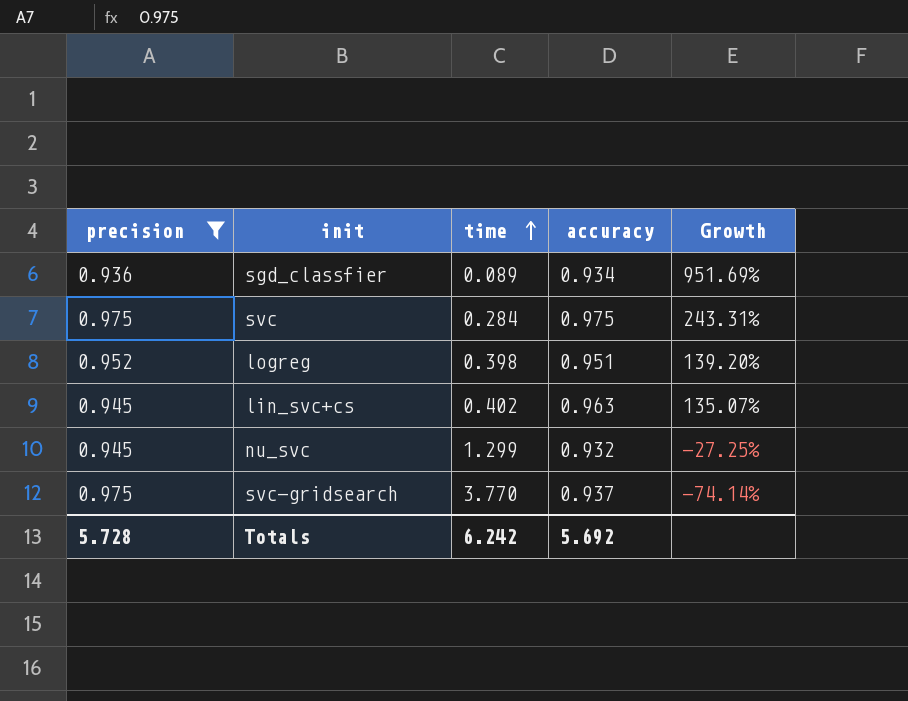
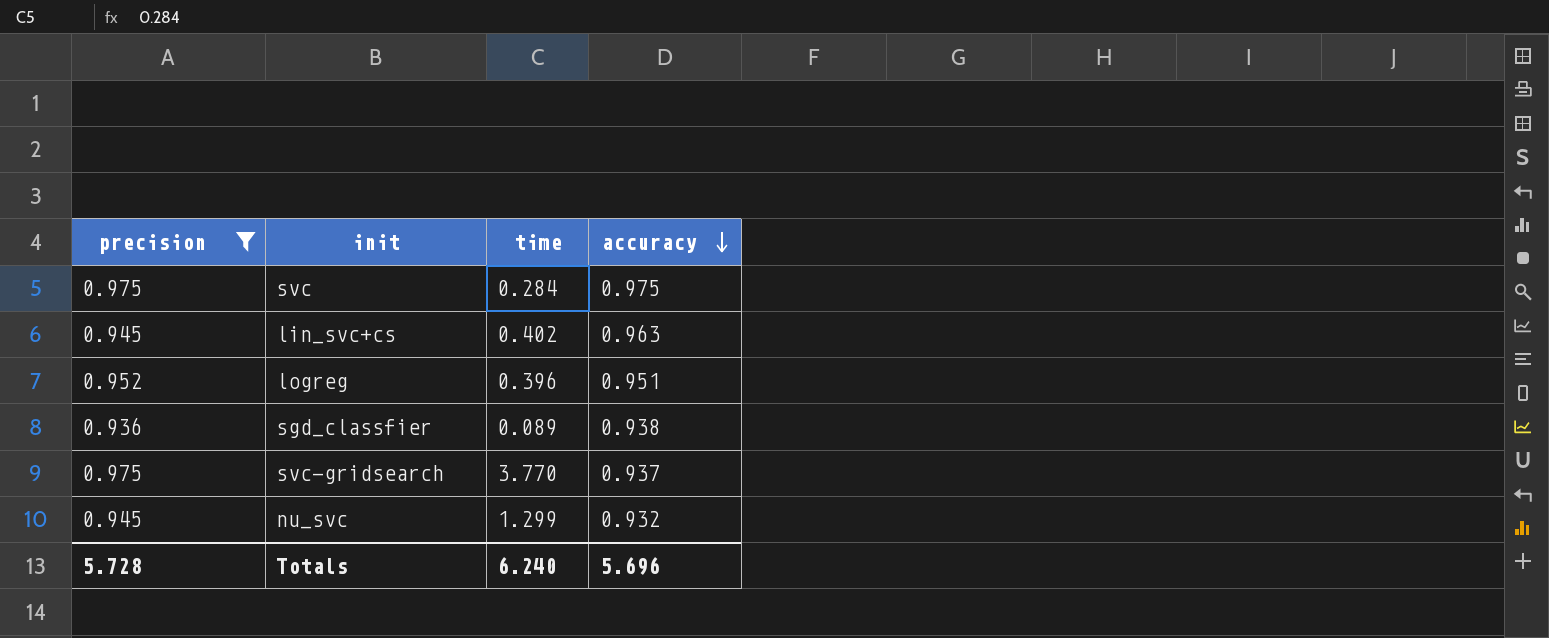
row order: time ascending -> accuracy descending
column Growth | formula: ([precision] - [time]) / [time] -> none
logreg | time: 0.398 -> 0.396
sgd_classfier | accuracy: 0.934 -> 0.938
Totals | time: 6.242 -> 6.240
Totals | accuracy: 5.692 -> 5.696

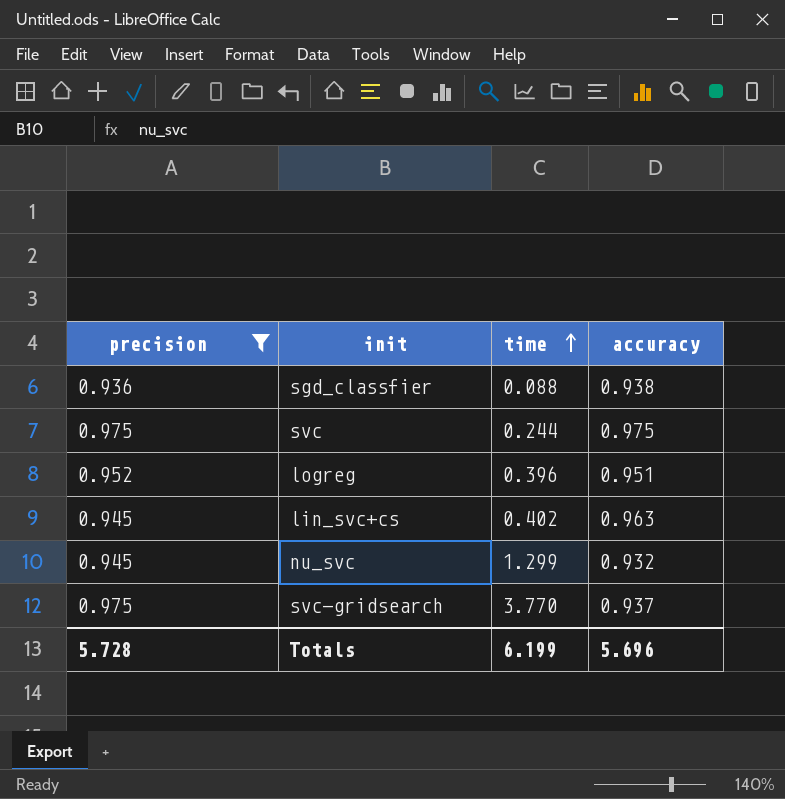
row order: accuracy descending -> time ascending
sgd_classfier | time: 0.089 -> 0.088
svc | time: 0.284 -> 0.244
Totals | time: 6.240 -> 6.199

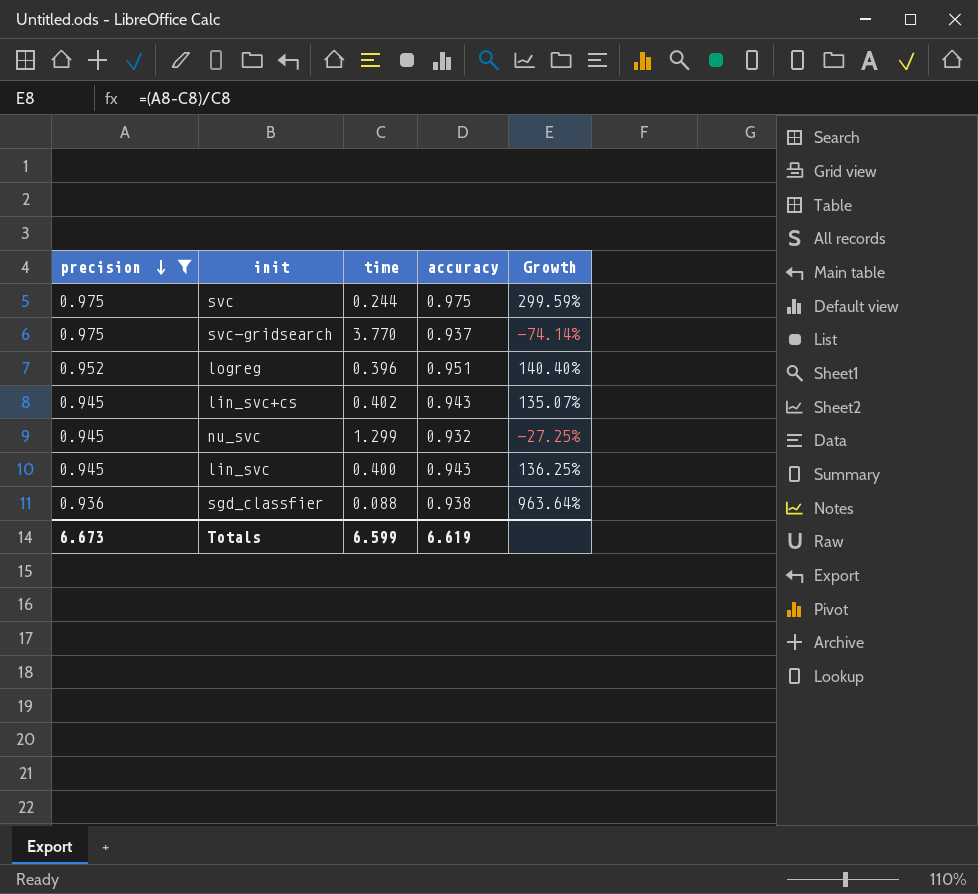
row order: time ascending -> precision descending
column Growth | formula: none -> ([precision] - [time]) / [time]
lin_svc+cs | accuracy: 0.963 -> 0.943
row lin_svc: none -> 0.945 | 0.400 | 0.943 | 136.25%
Totals | precision: 5.728 -> 6.673
Totals | time: 6.199 -> 6.599
Totals | accuracy: 5.696 -> 6.619

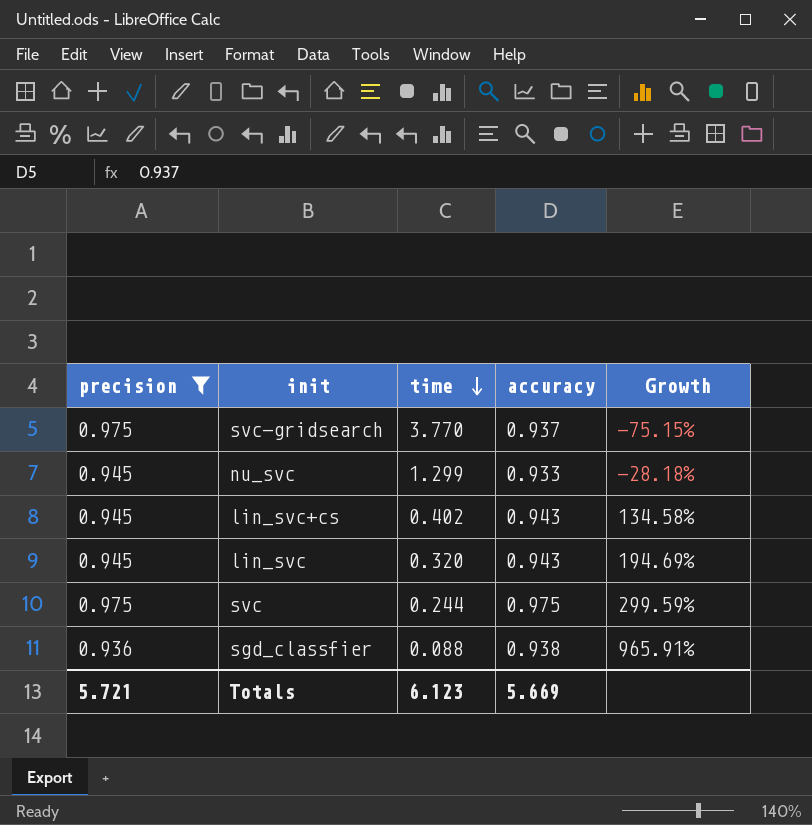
row order: precision descending -> time descending
column Growth | formula: ([precision] - [time]) / [time] -> ([accuracy] - [time]) / [time]
row logreg: 0.952 | 0.396 | 0.951 | 140.40% -> none
nu_svc | accuracy: 0.932 -> 0.933
lin_svc | time: 0.400 -> 0.320
Totals | precision: 6.673 -> 5.721
Totals | time: 6.599 -> 6.123
Totals | accuracy: 6.619 -> 5.669

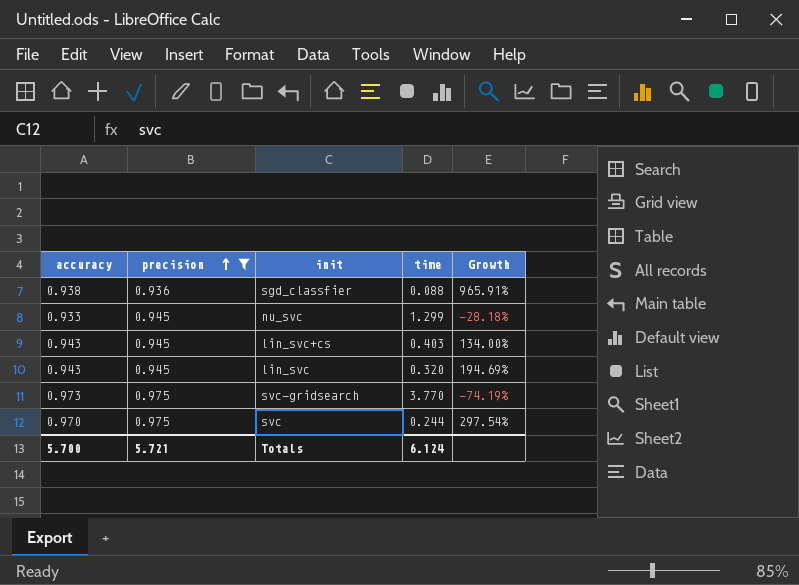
row order: time descending -> precision ascending
column accuracy | position: 4 -> 1
lin_svc+cs | time: 0.402 -> 0.403
lin_svc+cs | Growth: 134.58% -> 134.00%
svc-gridsearch | accuracy: 0.937 -> 0.973
svc-gridsearch | Growth: -75.15% -> -74.19%
svc | accuracy: 0.975 -> 0.970
svc | Growth: 299.59% -> 297.54%
Totals | accuracy: 5.669 -> 5.700
Totals | time: 6.123 -> 6.124

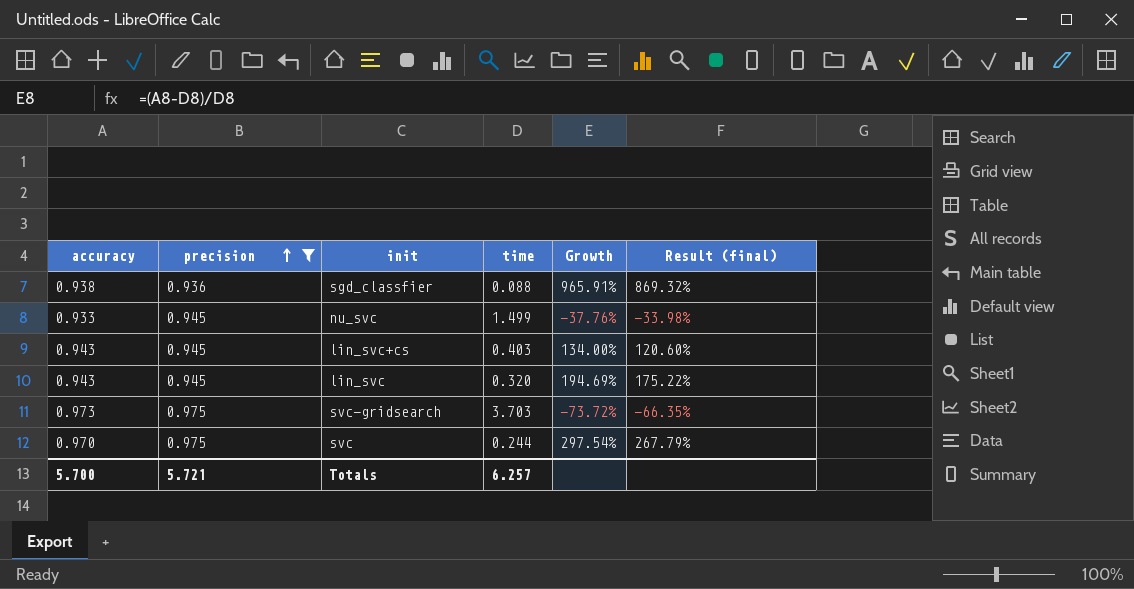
column Result (final) | formula: none -> [Growth] * 0.9
nu_svc | time: 1.299 -> 1.499
nu_svc | Growth: -28.18% -> -37.76%
svc-gridsearch | time: 3.770 -> 3.703
svc-gridsearch | Growth: -74.19% -> -73.72%
Totals | time: 6.124 -> 6.257

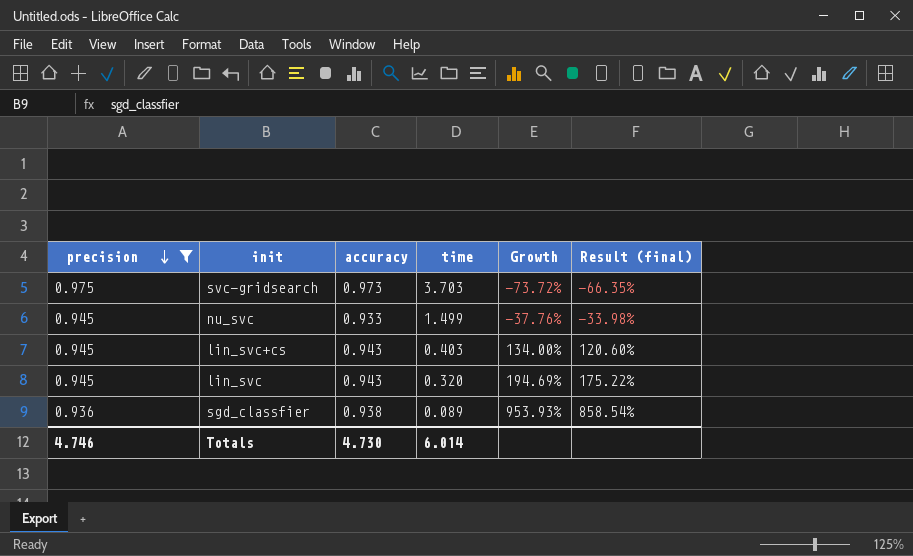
row order: precision ascending -> precision descending
column accuracy | position: 1 -> 3
row svc: 0.970 | 0.975 | 0.244 | 297.54% | 267.79% -> none
sgd_classfier | time: 0.088 -> 0.089
sgd_classfier | Growth: 965.91% -> 953.93%
sgd_classfier | Result (final): 869.32% -> 858.54%
Totals | precision: 5.721 -> 4.746
Totals | accuracy: 5.700 -> 4.730
Totals | time: 6.257 -> 6.014

